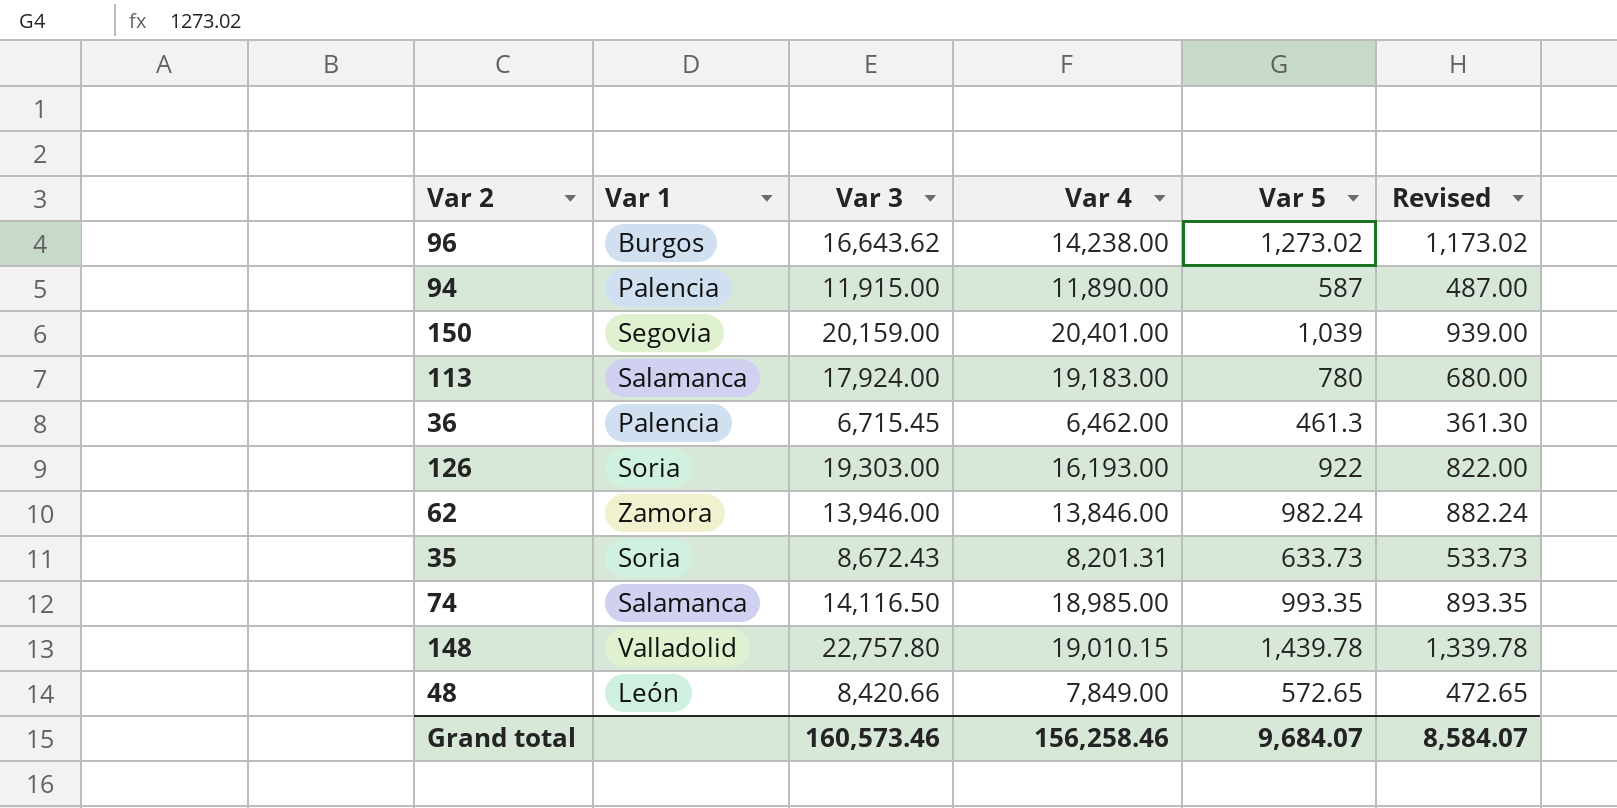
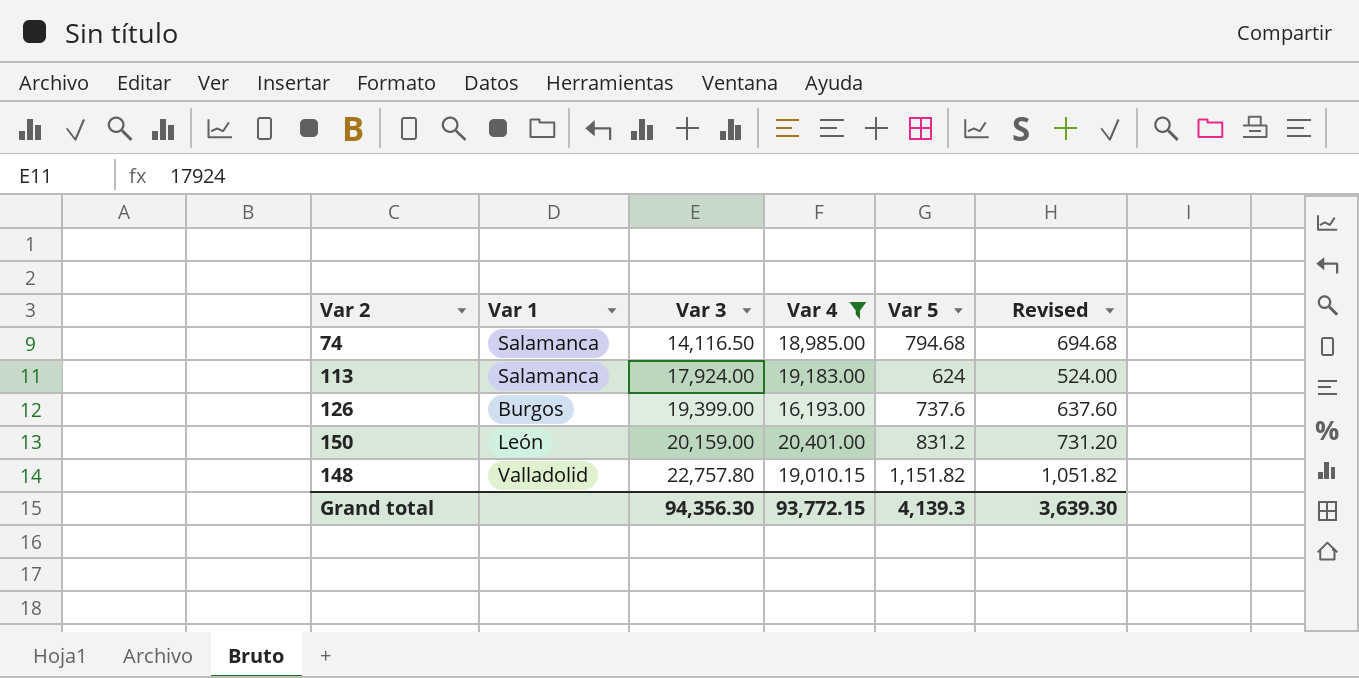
filter: none -> Var 4 >= 16,193.00
row order: none -> Var 3 ascending
74 | Var 5: 993.35 -> 794.68
74 | Revised: 893.35 -> 694.68
113 | Var 5: 780 -> 624
113 | Revised: 680.00 -> 524.00
126 | Var 1: Soria -> Burgos
126 | Var 3: 19,303.00 -> 19,399.00
126 | Var 5: 922 -> 737.6
126 | Revised: 822.00 -> 637.60
150 | Var 1: Segovia -> León
150 | Var 5: 1,039 -> 831.2
150 | Revised: 939.00 -> 731.20
148 | Var 5: 1,439.78 -> 1,151.82
148 | Revised: 1,339.78 -> 1,051.82
Grand total | Var 3: 160,573.46 -> 94,356.30
Grand total | Var 4: 156,258.46 -> 93,772.15
Grand total | Var 5: 9,684.07 -> 4,139.3
Grand total | Revised: 8,584.07 -> 3,639.30

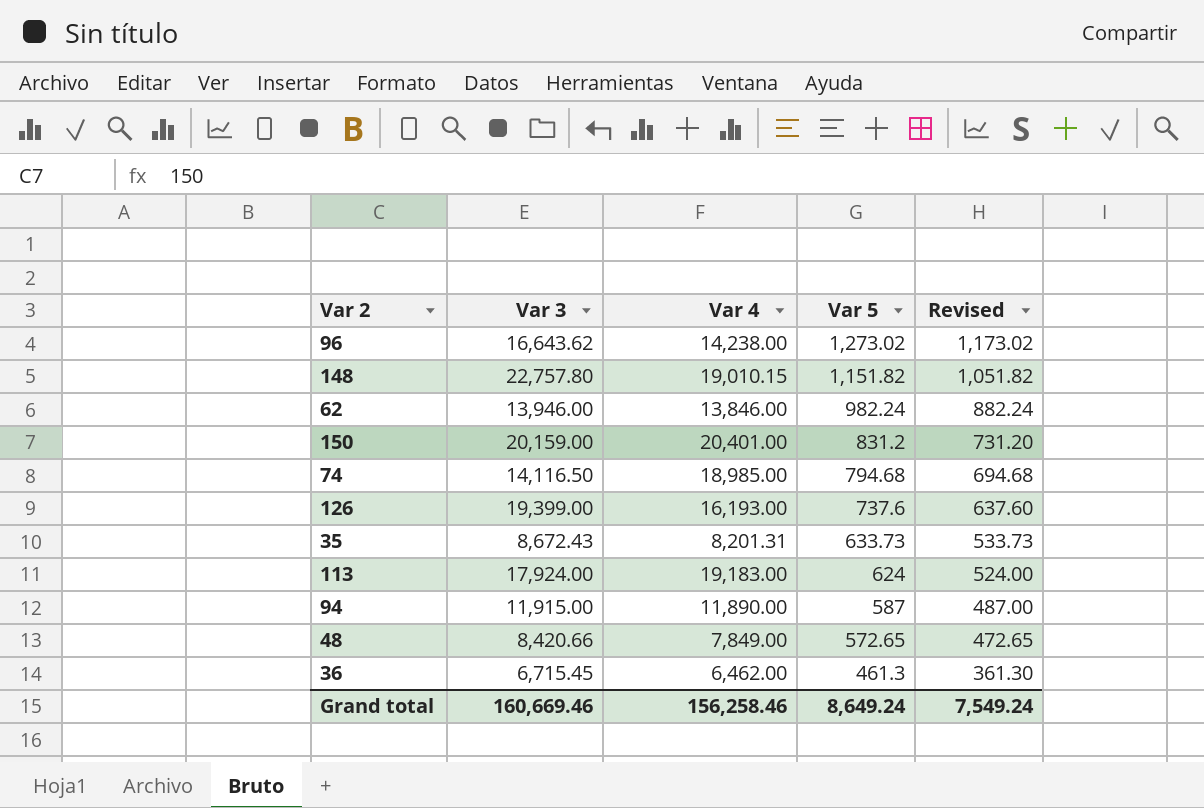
filter: Var 4 >= 16,193.00 -> none
row order: Var 3 ascending -> Var 5 descending
column Var 1 | position: 2 -> none
Grand total | Var 3: 94,356.30 -> 160,669.46
Grand total | Var 4: 93,772.15 -> 156,258.46
Grand total | Var 5: 4,139.3 -> 8,649.24
Grand total | Revised: 3,639.30 -> 7,549.24

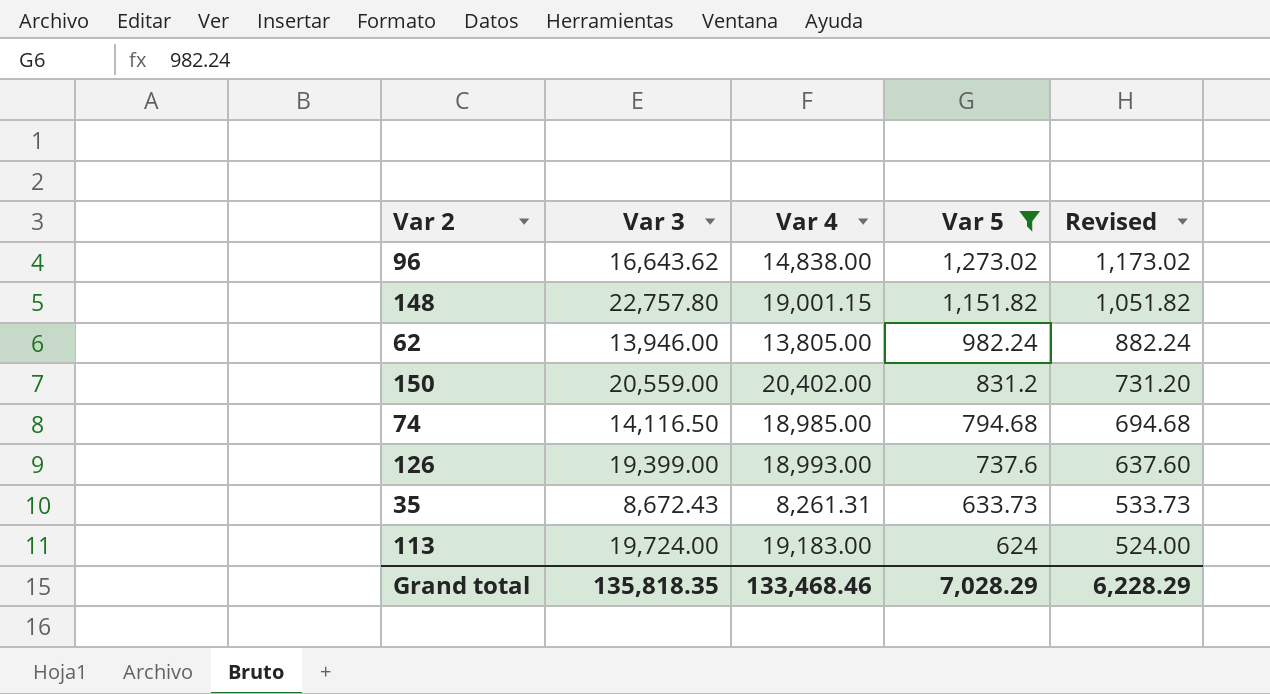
filter: none -> Var 5 >= 624
96 | Var 4: 14,238.00 -> 14,838.00
148 | Var 4: 19,010.15 -> 19,001.15
62 | Var 4: 13,846.00 -> 13,805.00
150 | Var 3: 20,159.00 -> 20,559.00
150 | Var 4: 20,401.00 -> 20,402.00
126 | Var 4: 16,193.00 -> 18,993.00
35 | Var 4: 8,201.31 -> 8,261.31
113 | Var 3: 17,924.00 -> 19,724.00
Grand total | Var 3: 160,669.46 -> 135,818.35
Grand total | Var 4: 156,258.46 -> 133,468.46
Grand total | Var 5: 8,649.24 -> 7,028.29
Grand total | Revised: 7,549.24 -> 6,228.29

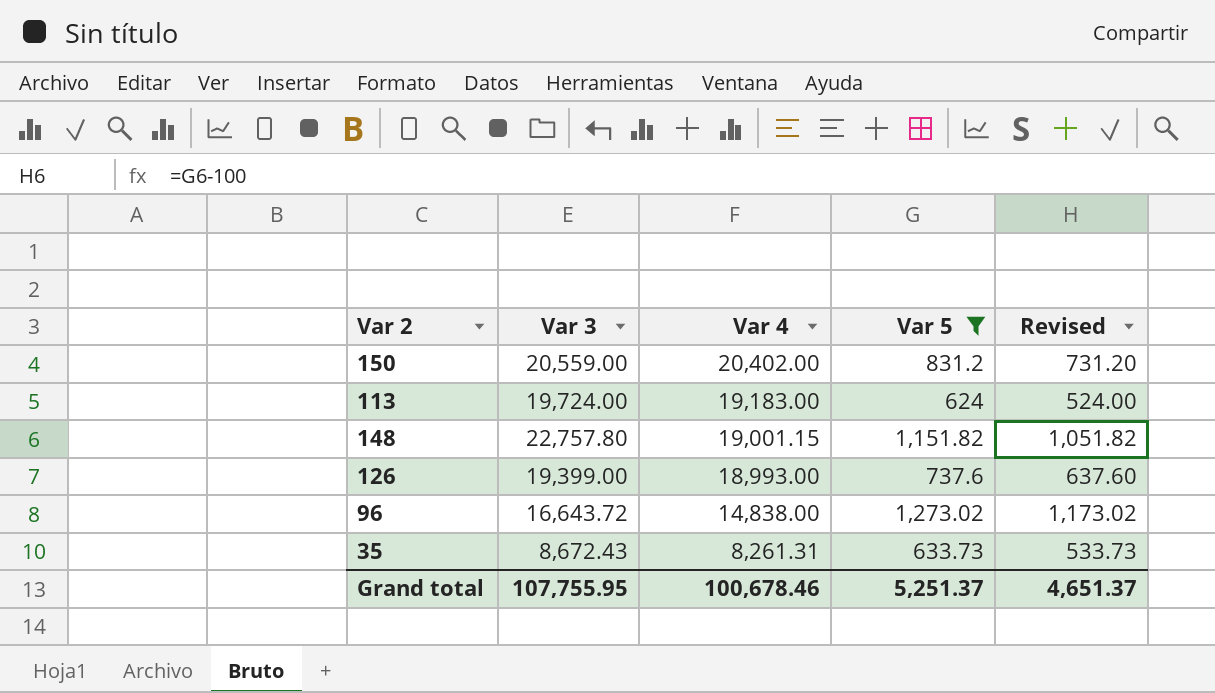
row order: Var 5 descending -> Var 4 descending
row 62: 13,946.00 | 13,805.00 | 982.24 | 882.24 -> none
row 74: 14,116.50 | 18,985.00 | 794.68 | 694.68 -> none
96 | Var 3: 16,643.62 -> 16,643.72
Grand total | Var 3: 135,818.35 -> 107,755.95
Grand total | Var 4: 133,468.46 -> 100,678.46
Grand total | Var 5: 7,028.29 -> 5,251.37
Grand total | Revised: 6,228.29 -> 4,651.37

